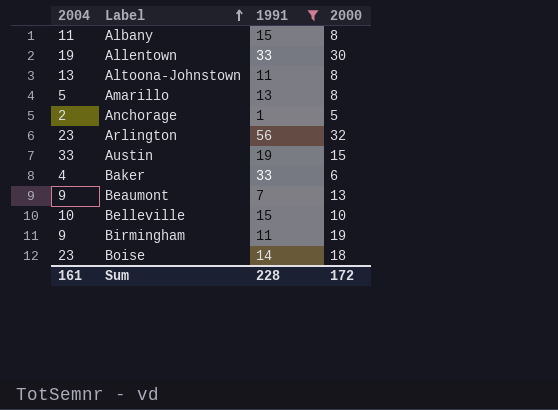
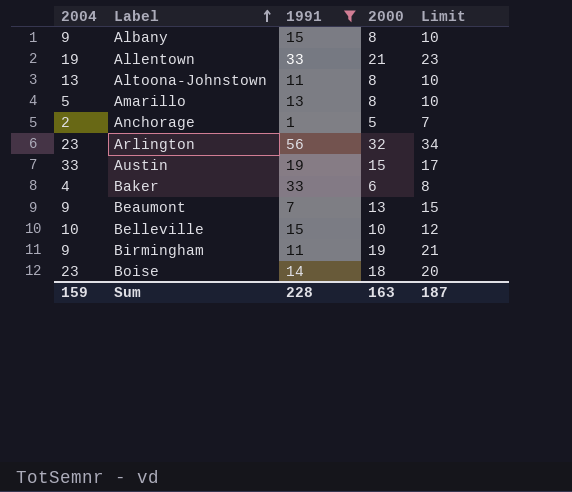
column Limit | formula: none -> [2000] + 2
Albany | 2004: 11 -> 9
Allentown | 2000: 30 -> 21
Sum | 2004: 161 -> 159
Sum | 2000: 172 -> 163

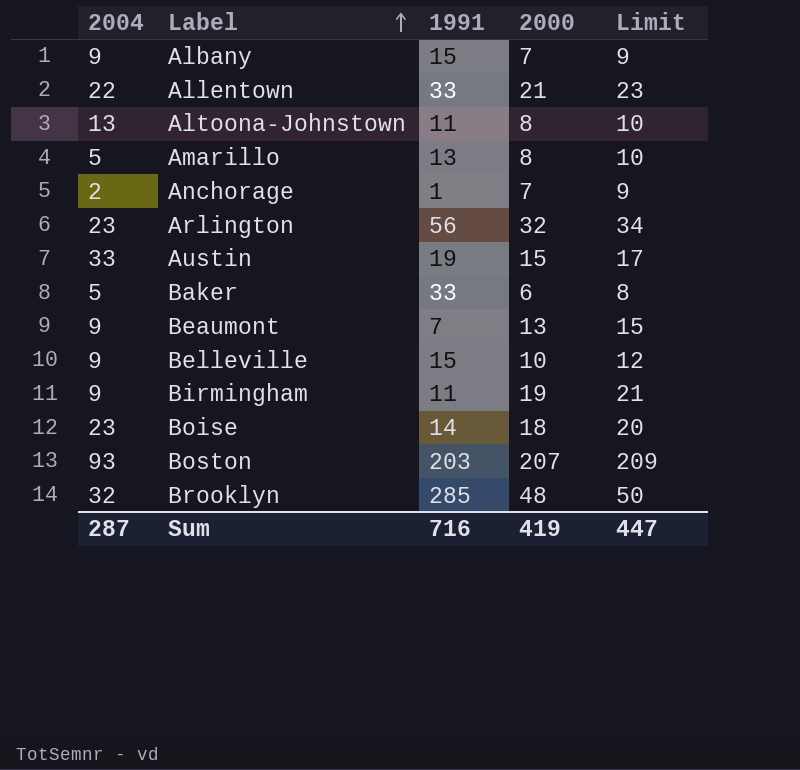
filter: 1991 <= 56 -> none
Albany | 2000: 8 -> 7
Albany | Limit: 10 -> 9
Allentown | 2004: 19 -> 22
Anchorage | 2000: 5 -> 7
Anchorage | Limit: 7 -> 9
Baker | 2004: 4 -> 5
Belleville | 2004: 10 -> 9
Sum | 2004: 159 -> 287
Sum | 1991: 228 -> 716
Sum | 2000: 163 -> 419
Sum | Limit: 187 -> 447

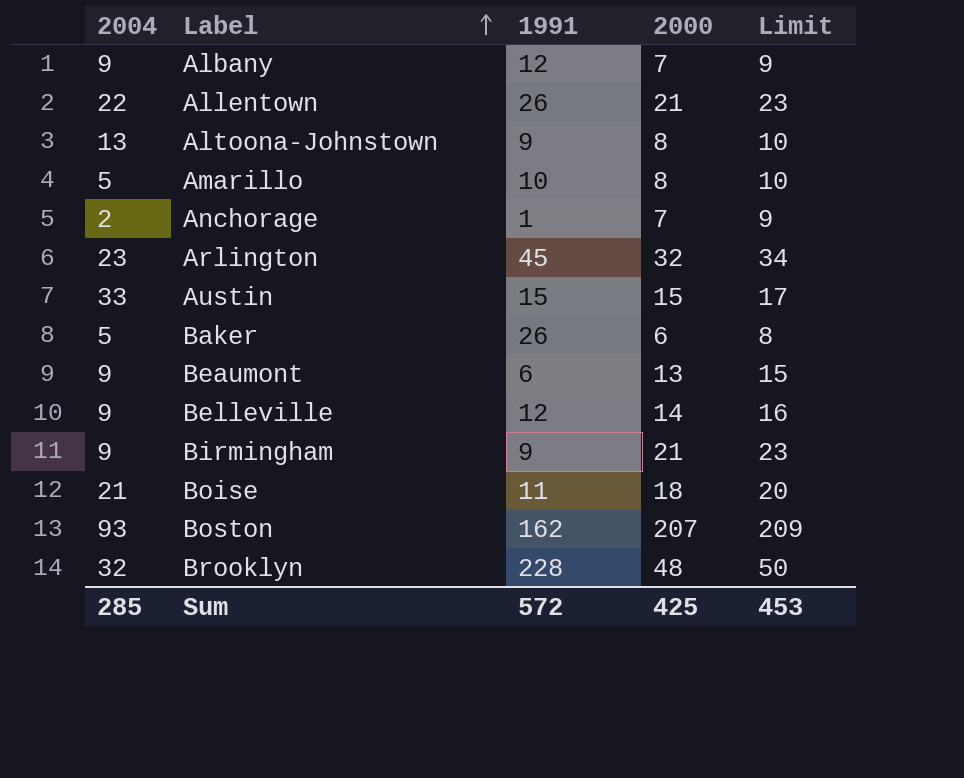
Albany | 1991: 15 -> 12
Allentown | 1991: 33 -> 26
Altoona-Johnstown | 1991: 11 -> 9
Amarillo | 1991: 13 -> 10
Arlington | 1991: 56 -> 45
Austin | 1991: 19 -> 15
Baker | 1991: 33 -> 26
Beaumont | 1991: 7 -> 6
Belleville | 1991: 15 -> 12
Belleville | 2000: 10 -> 14
Belleville | Limit: 12 -> 16
Birmingham | 1991: 11 -> 9
Birmingham | 2000: 19 -> 21
Birmingham | Limit: 21 -> 23
Boise | 2004: 23 -> 21
Boise | 1991: 14 -> 11
Boston | 1991: 203 -> 162
Brooklyn | 1991: 285 -> 228
Sum | 2004: 287 -> 285
Sum | 1991: 716 -> 572
Sum | 2000: 419 -> 425
Sum | Limit: 447 -> 453

